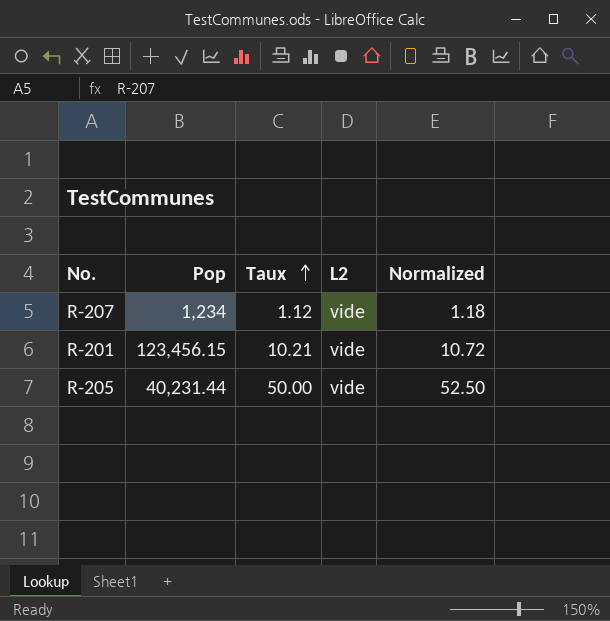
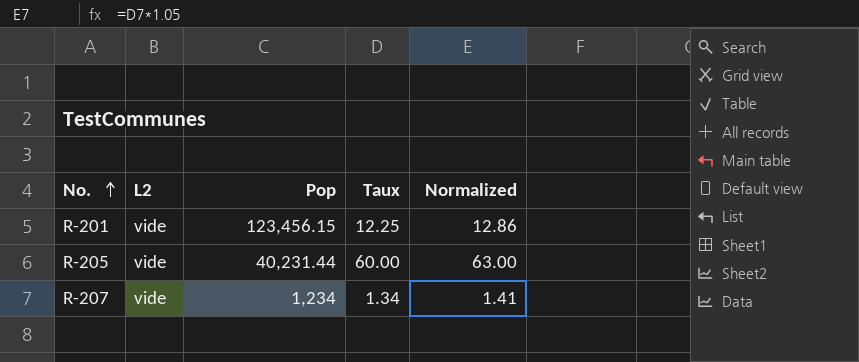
row order: Taux ascending -> No. ascending
column L2 | position: 4 -> 2
R-201 | Taux: 10.21 -> 12.25
R-201 | Normalized: 10.72 -> 12.86
R-205 | Taux: 50.00 -> 60.00
R-205 | Normalized: 52.50 -> 63.00
R-207 | Taux: 1.12 -> 1.34
R-207 | Normalized: 1.18 -> 1.41

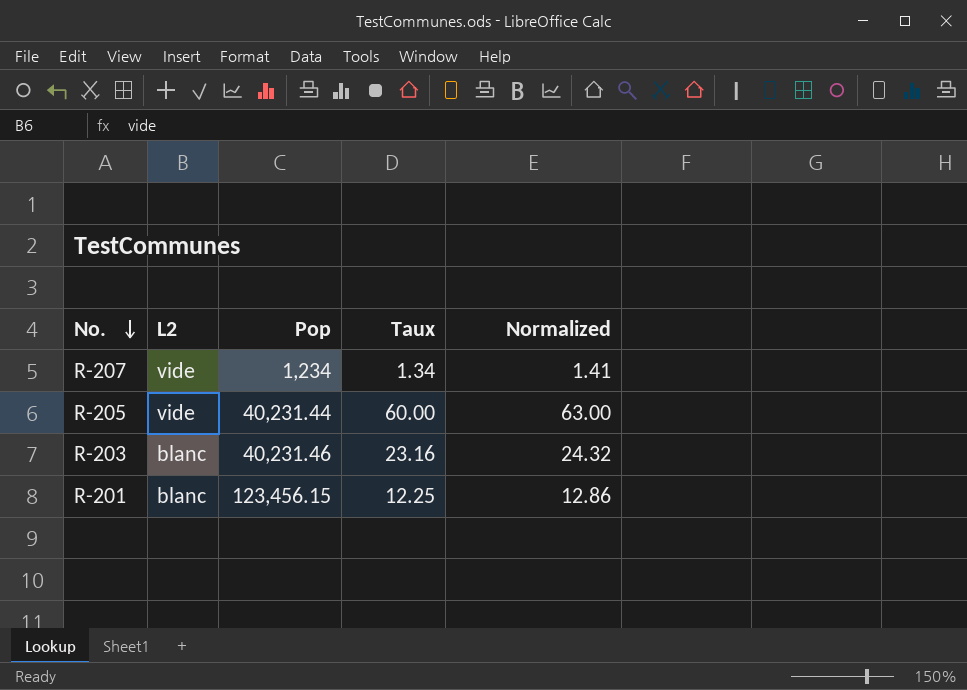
row order: No. ascending -> No. descending
row R-203: none -> blanc | 40,231.46 | 23.16 | 24.32
R-201 | L2: vide -> blanc

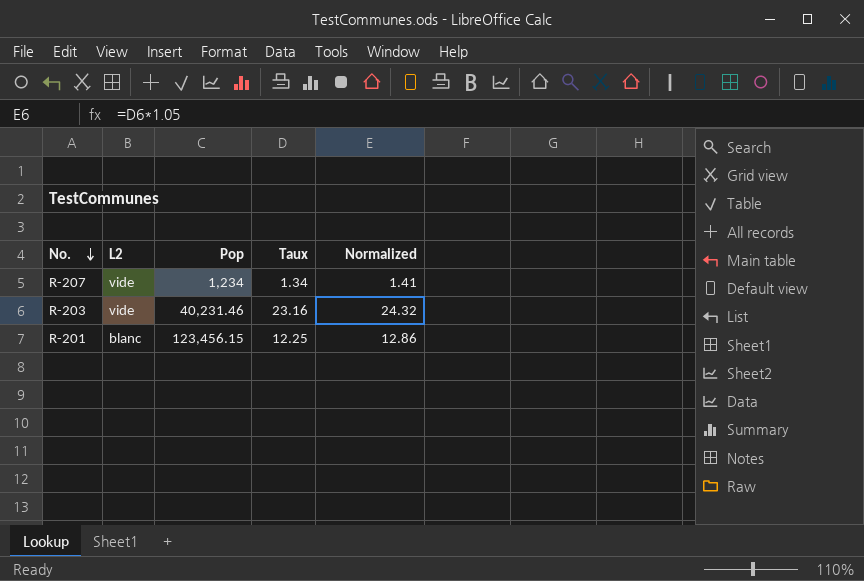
row R-205: vide | 40,231.44 | 60.00 | 63.00 -> none
R-203 | L2: blanc -> vide

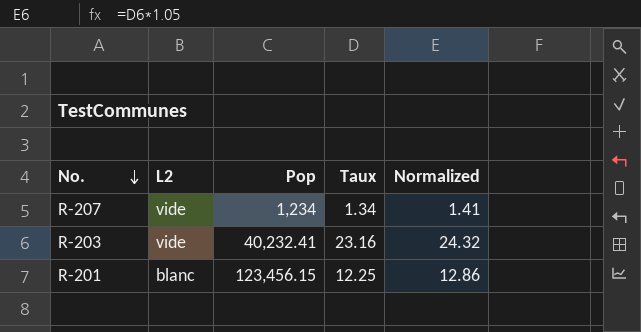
R-203 | Pop: 40,231.46 -> 40,232.41

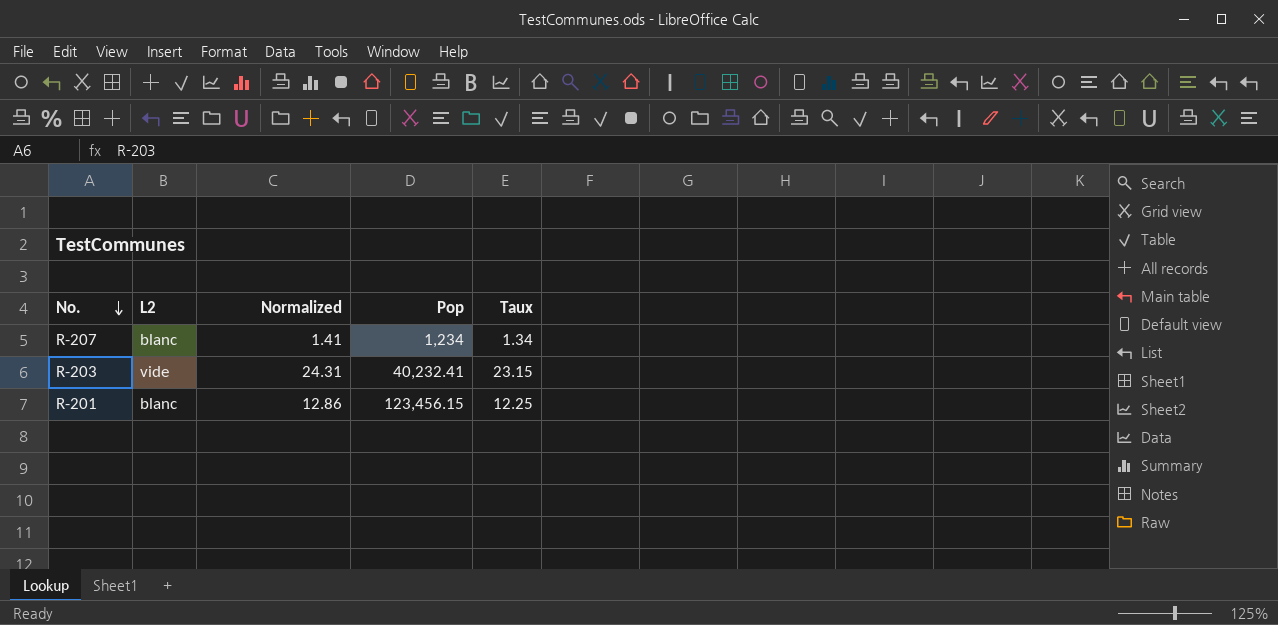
column Normalized | position: 5 -> 3
R-207 | L2: vide -> blanc
R-203 | Normalized: 24.32 -> 24.31
R-203 | Taux: 23.16 -> 23.15

